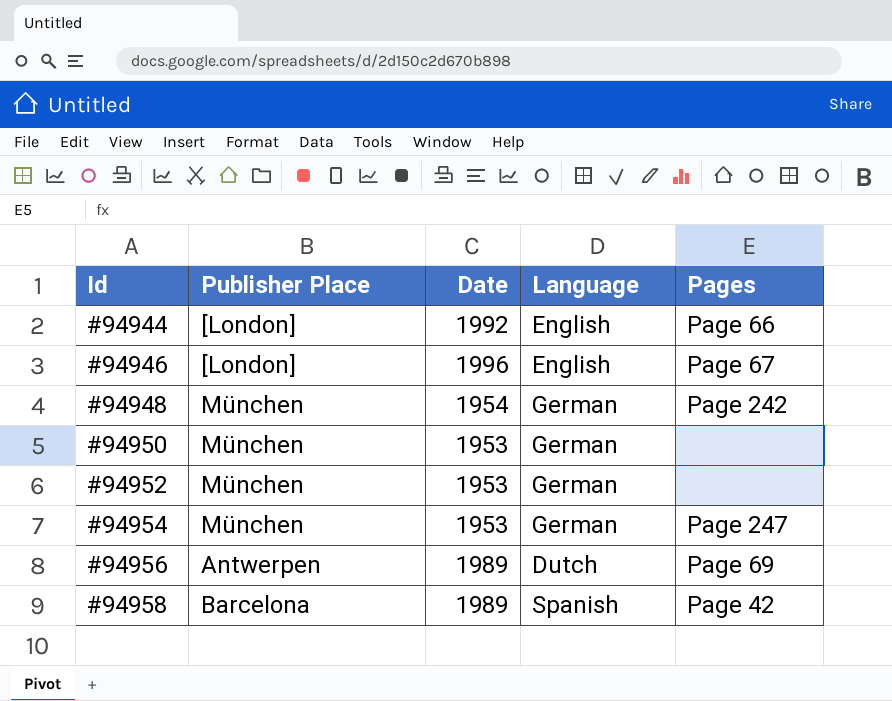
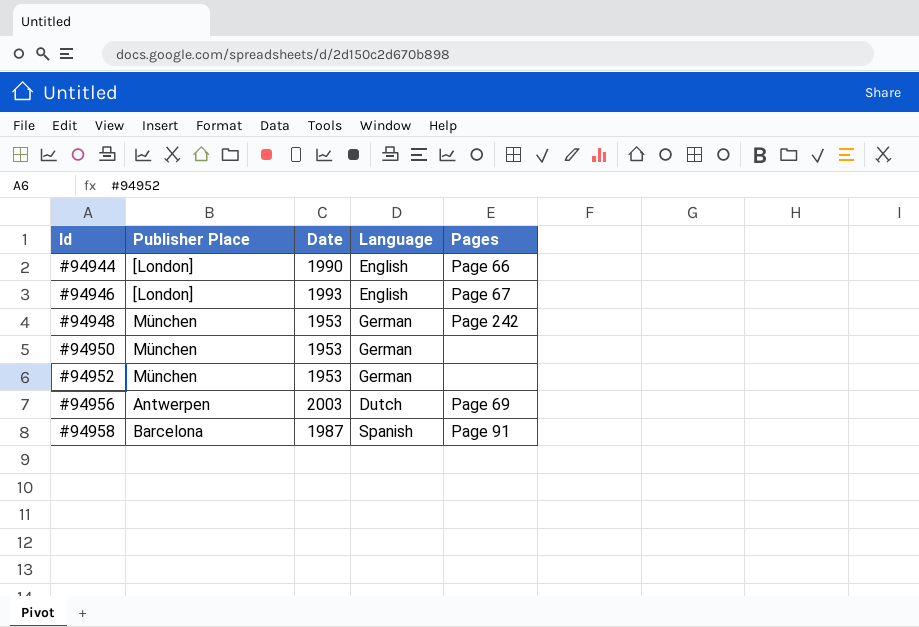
row #94954: München | 1953 | German | Page 247 -> none
#94944 | Date: 1992 -> 1990
#94946 | Date: 1996 -> 1993
#94948 | Date: 1954 -> 1953
#94956 | Date: 1989 -> 2003
#94958 | Date: 1989 -> 1987
#94958 | Pages: Page 42 -> Page 91

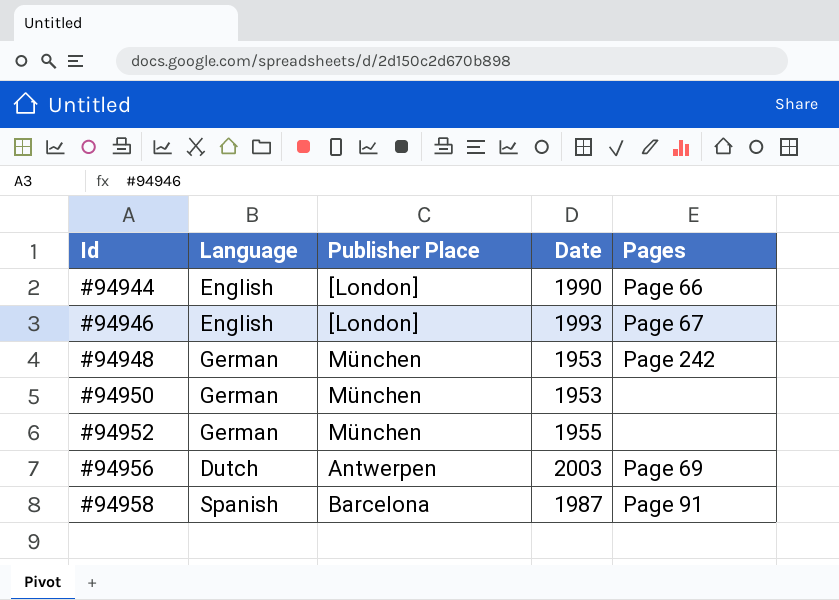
column Language | position: 4 -> 2
#94952 | Date: 1953 -> 1955

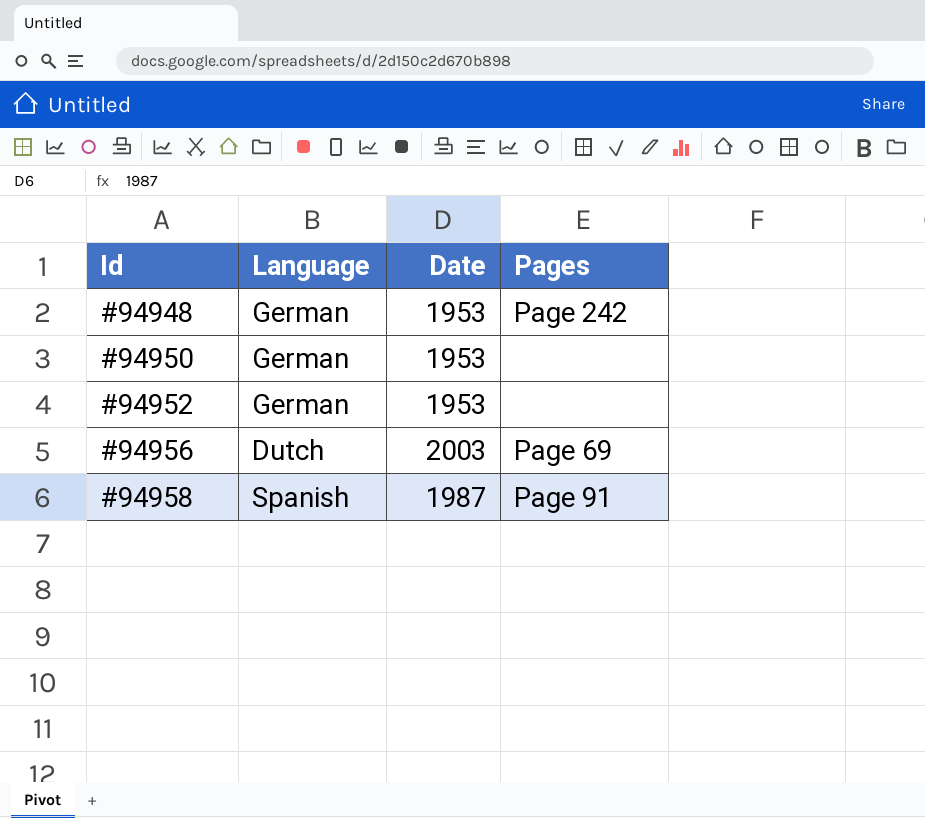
column Publisher Place | position: 3 -> none
row #94944: English | [London] | 1990 | Page 66 -> none
row #94946: English | [London] | 1993 | Page 67 -> none
#94952 | Date: 1955 -> 1953

